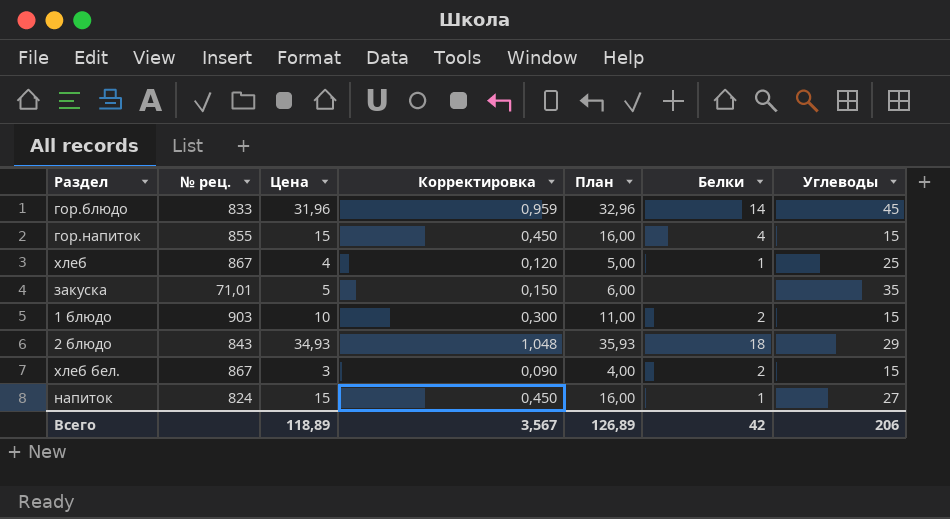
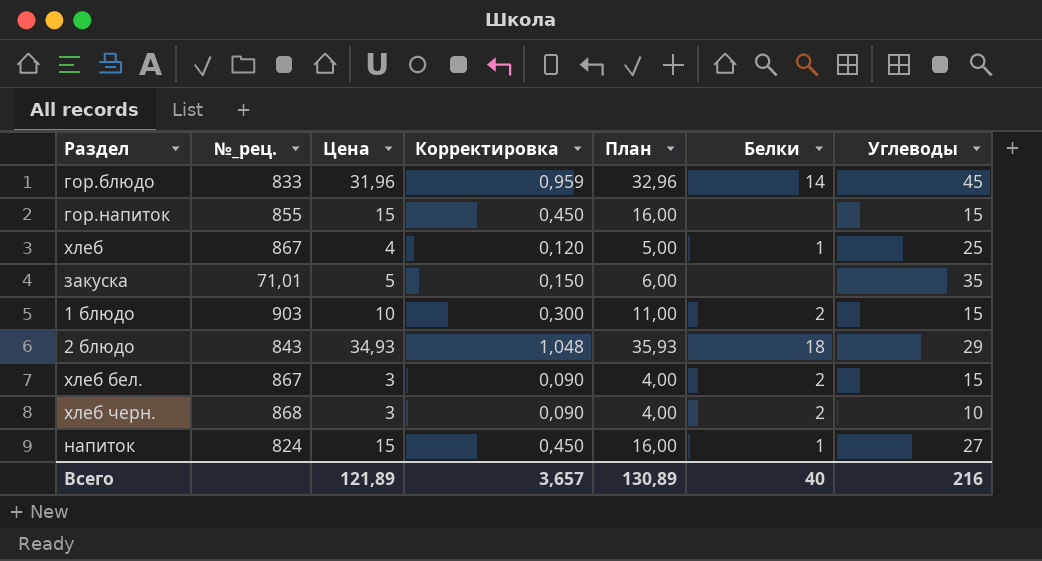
column name: № рец. -> №_рец.
гор.напиток | Белки: 4 -> none
row хлеб черн.: none -> 868 | 3 | 0,090 | 4,00 | 2 | 10
Всего | Цена: 118,89 -> 121,89
Всего | Корректировка: 3,567 -> 3,657
Всего | План: 126,89 -> 130,89
Всего | Белки: 42 -> 40
Всего | Углеводы: 206 -> 216

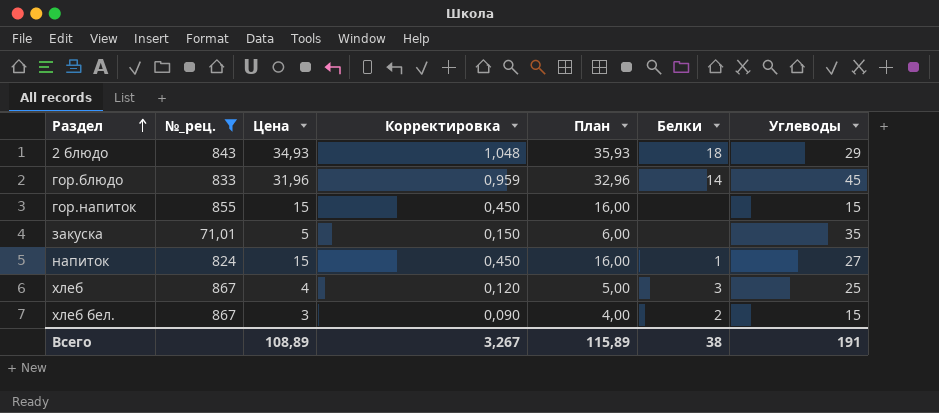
filter: none -> №_рец. <= 867
row order: none -> Раздел ascending
хлеб | Белки: 1 -> 3
Всего | Цена: 121,89 -> 108,89
Всего | Корректировка: 3,657 -> 3,267
Всего | План: 130,89 -> 115,89
Всего | Белки: 40 -> 38
Всего | Углеводы: 216 -> 191

